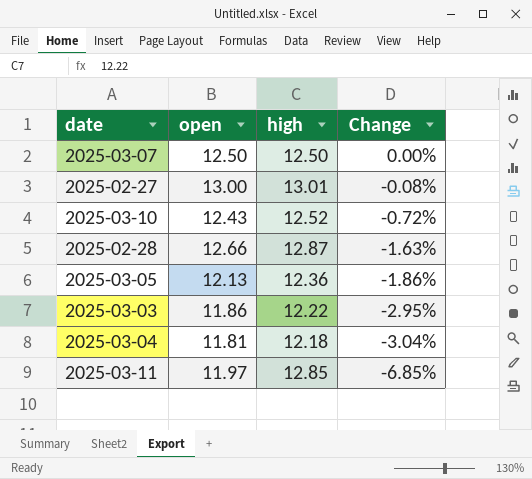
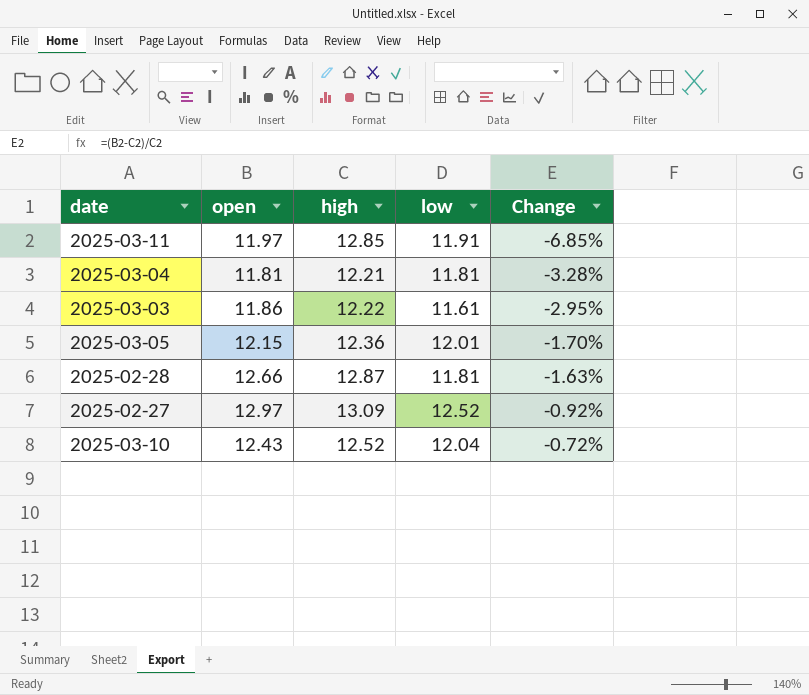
row order: Change descending -> Change ascending
column low | position: none -> 4
row 2025-03-07: 12.50 | 12.50 | 0.00% -> none
2025-03-04 | high: 12.18 -> 12.21
2025-03-04 | Change: -3.04% -> -3.28%
2025-03-05 | open: 12.13 -> 12.15
2025-03-05 | Change: -1.86% -> -1.70%
2025-02-27 | open: 13.00 -> 12.97
2025-02-27 | high: 13.01 -> 13.09
2025-02-27 | Change: -0.08% -> -0.92%

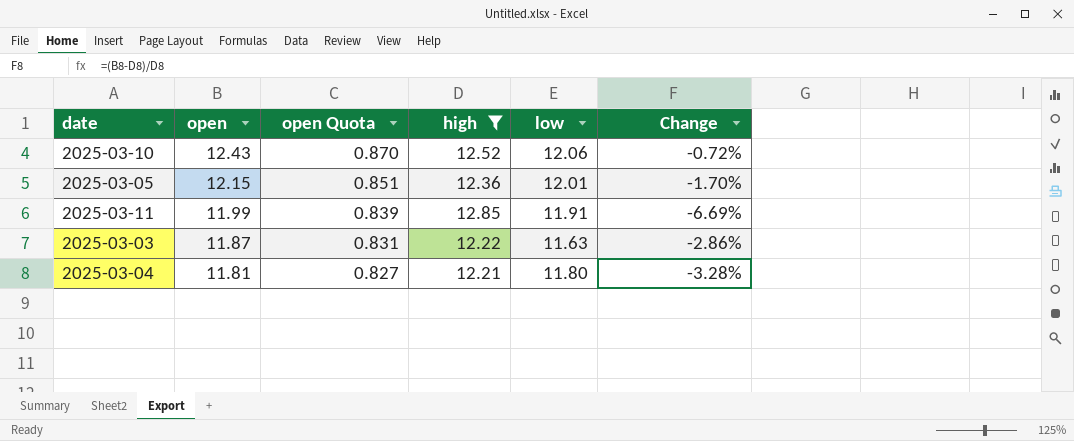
filter: none -> high <= 12.85
row order: Change ascending -> open descending
column open Quota | formula: none -> [open] * 0.07
2025-03-10 | low: 12.04 -> 12.06
2025-03-11 | open: 11.97 -> 11.99
2025-03-11 | Change: -6.85% -> -6.69%
2025-03-03 | open: 11.86 -> 11.87
2025-03-03 | low: 11.61 -> 11.63
2025-03-03 | Change: -2.95% -> -2.86%
2025-03-04 | low: 11.81 -> 11.80

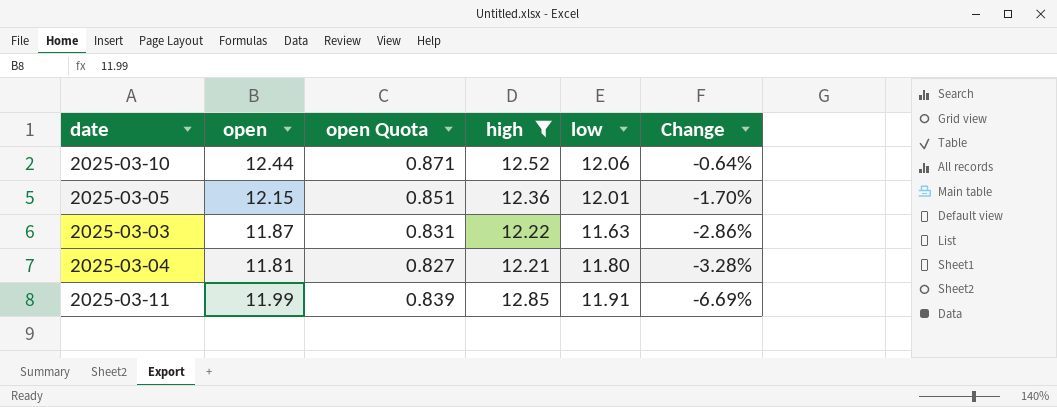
row order: open descending -> Change descending
2025-03-10 | open: 12.43 -> 12.44
2025-03-10 | open Quota: 0.870 -> 0.871
2025-03-10 | Change: -0.72% -> -0.64%

